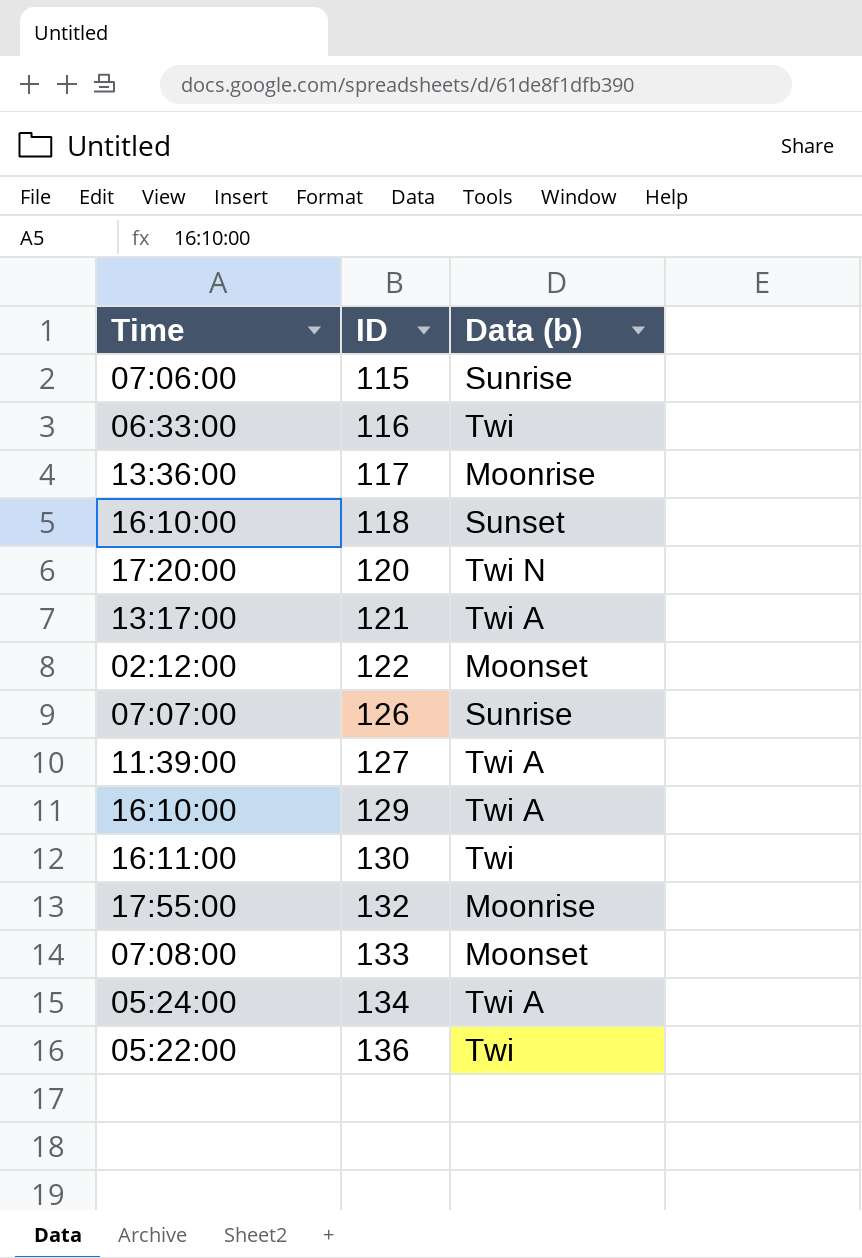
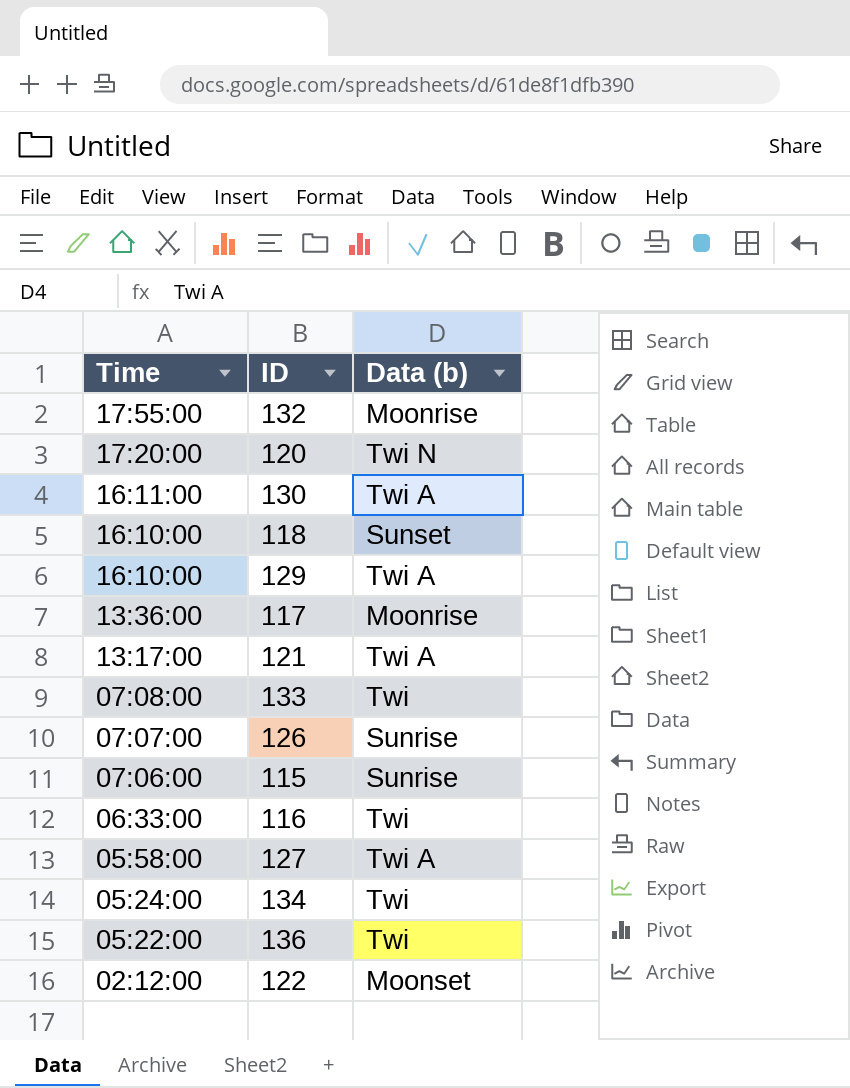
row order: ID ascending -> Time descending
130 | Data (b): Twi -> Twi A
133 | Data (b): Moonset -> Twi
127 | Time: 11:39:00 -> 05:58:00
134 | Data (b): Twi A -> Twi

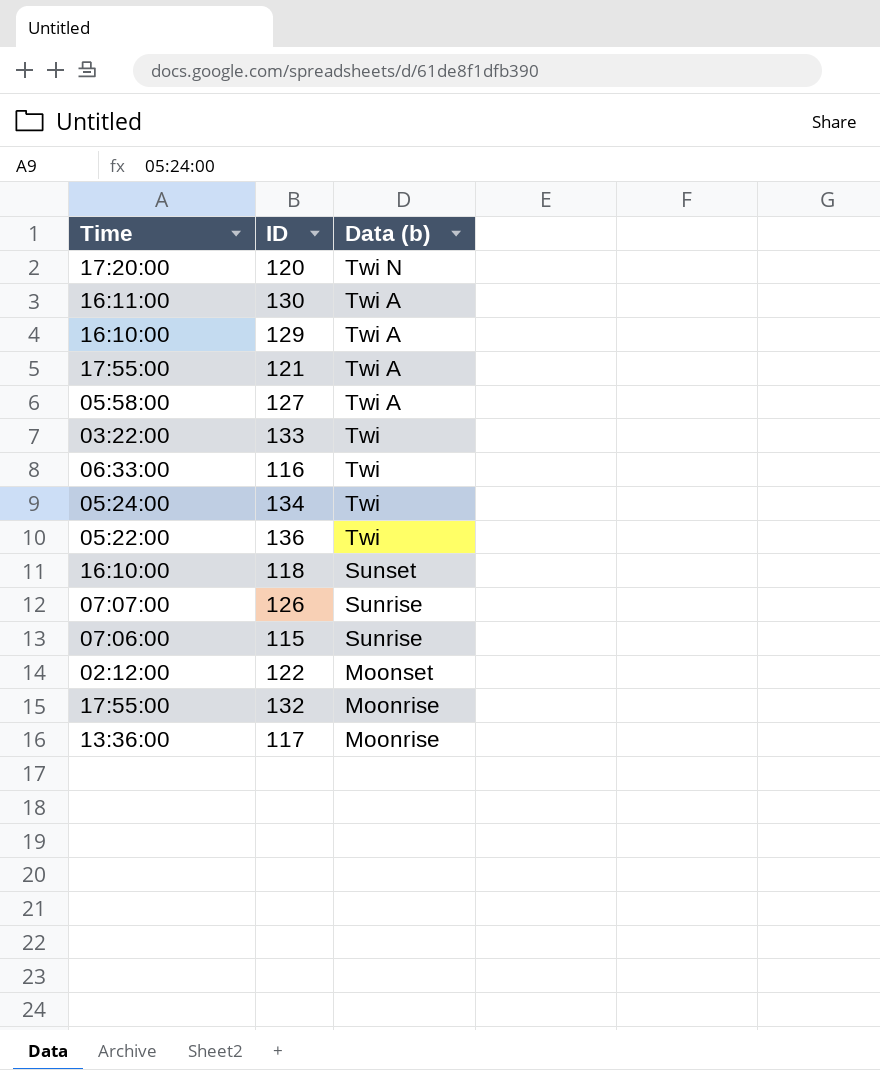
row order: Time descending -> Data (b) descending
121 | Time: 13:17:00 -> 17:55:00
133 | Time: 07:08:00 -> 03:22:00

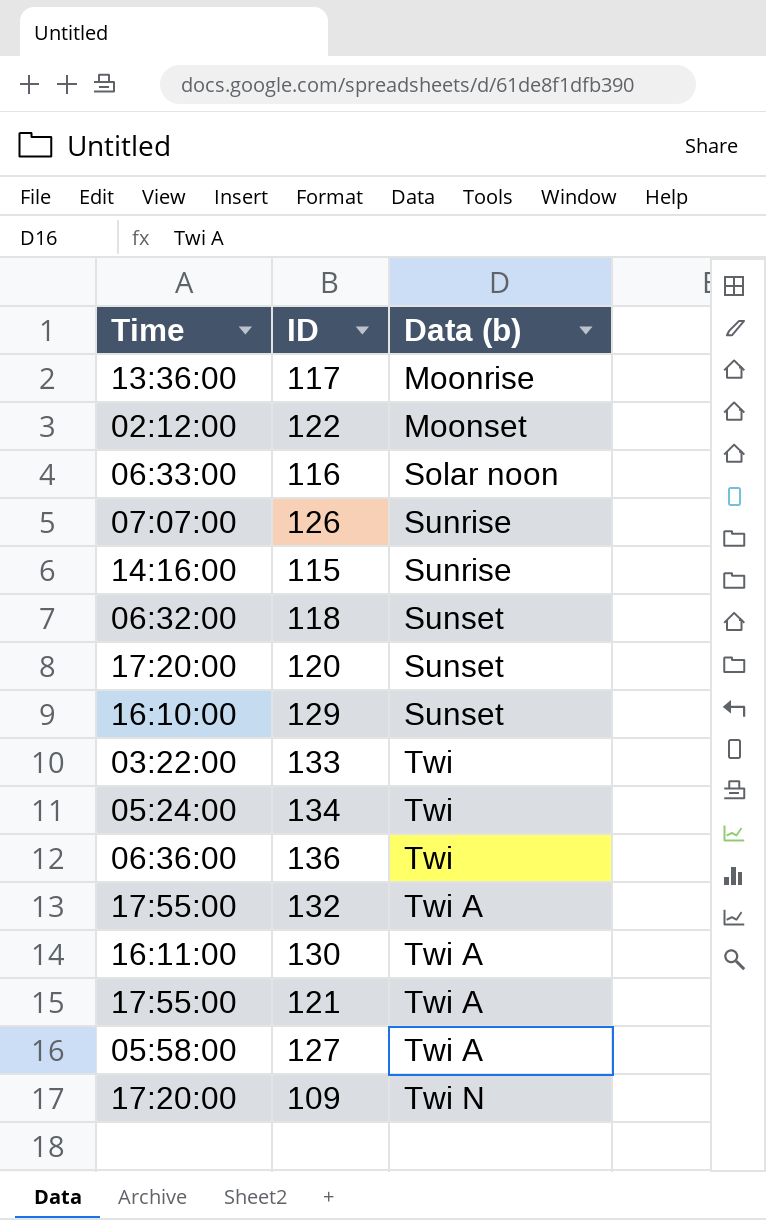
row order: Data (b) descending -> Data (b) ascending
116 | Data (b): Twi -> Solar noon
115 | Time: 07:06:00 -> 14:16:00
118 | Time: 16:10:00 -> 06:32:00
120 | Data (b): Twi N -> Sunset
129 | Data (b): Twi A -> Sunset
136 | Time: 05:22:00 -> 06:36:00
132 | Data (b): Moonrise -> Twi A
row 109: none -> 17:20:00 | Twi N

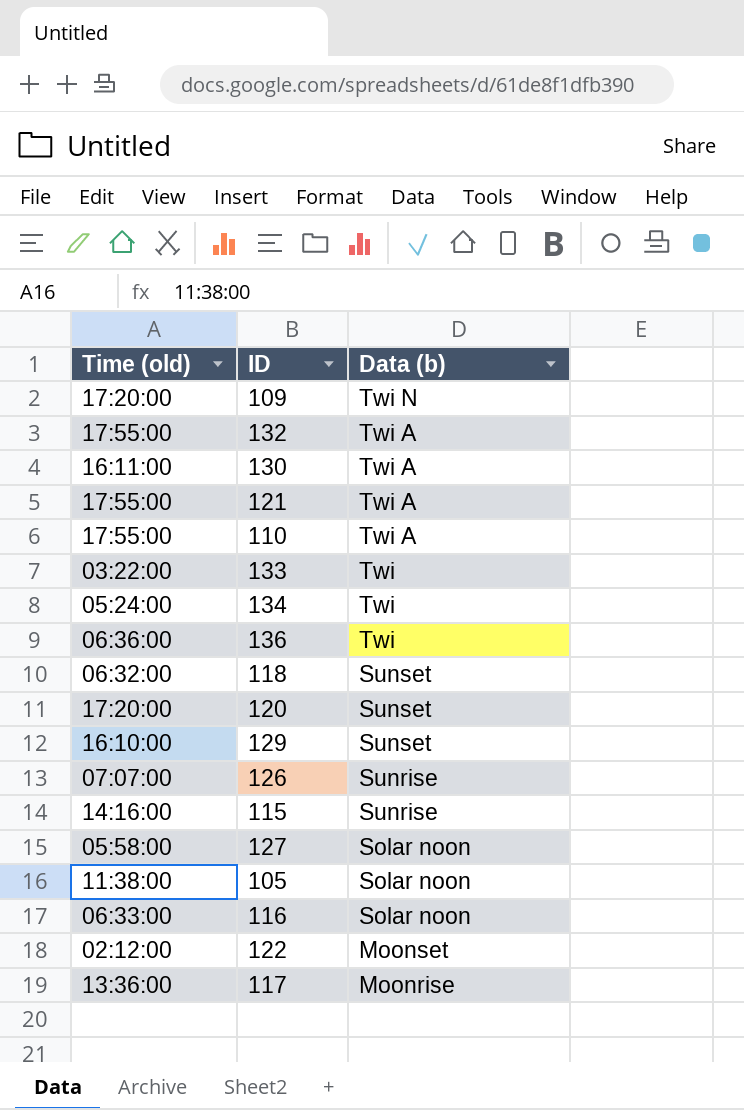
row order: Data (b) ascending -> Data (b) descending
column name: Time -> Time (old)
row 110: none -> 17:55:00 | Twi A
127 | Data (b): Twi A -> Solar noon
row 105: none -> 11:38:00 | Solar noon

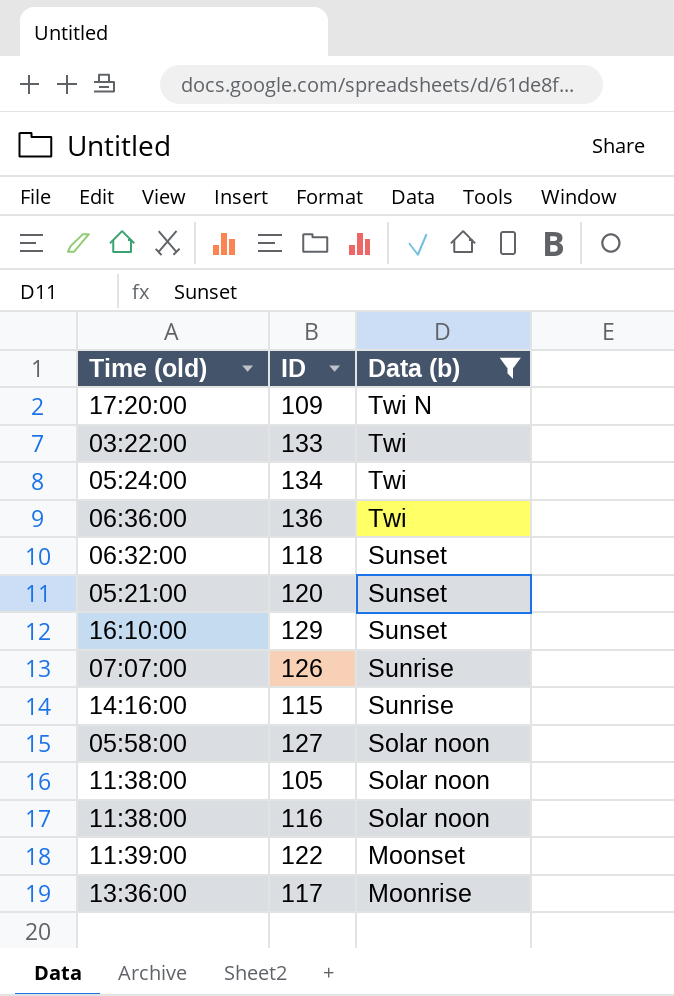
filter: none -> Data (b) != Twi A
120 | Time (old): 17:20:00 -> 05:21:00
116 | Time (old): 06:33:00 -> 11:38:00
122 | Time (old): 02:12:00 -> 11:39:00

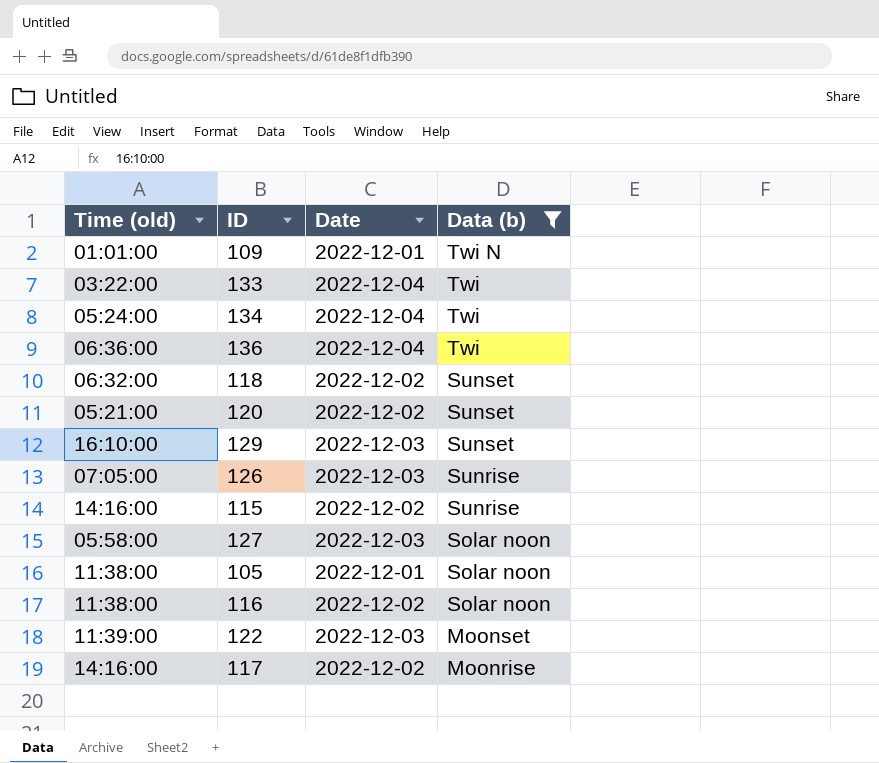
column Date | position: none -> 3
109 | Time (old): 17:20:00 -> 01:01:00
126 | Time (old): 07:07:00 -> 07:05:00
117 | Time (old): 13:36:00 -> 14:16:00

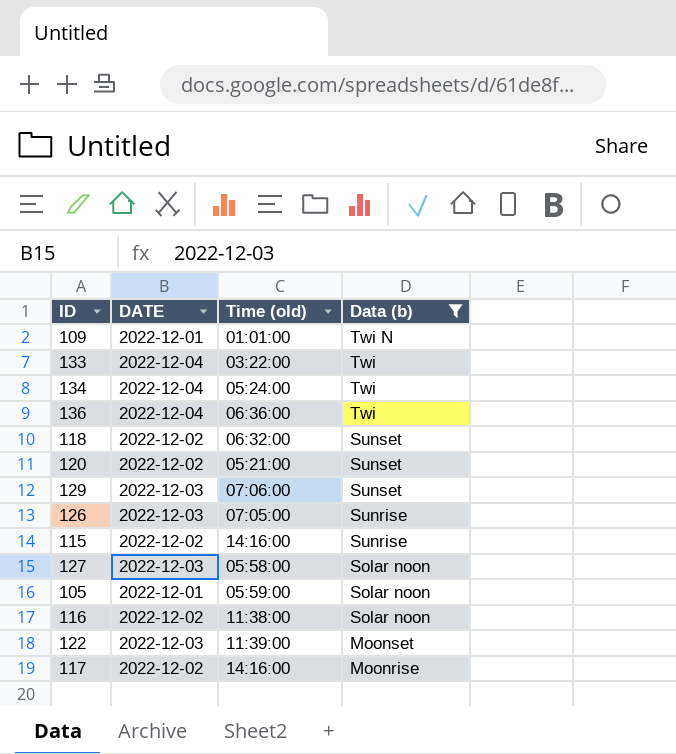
column name: Date -> DATE
column Time (old) | position: 1 -> 3
129 | Time (old): 16:10:00 -> 07:06:00
105 | Time (old): 11:38:00 -> 05:59:00

